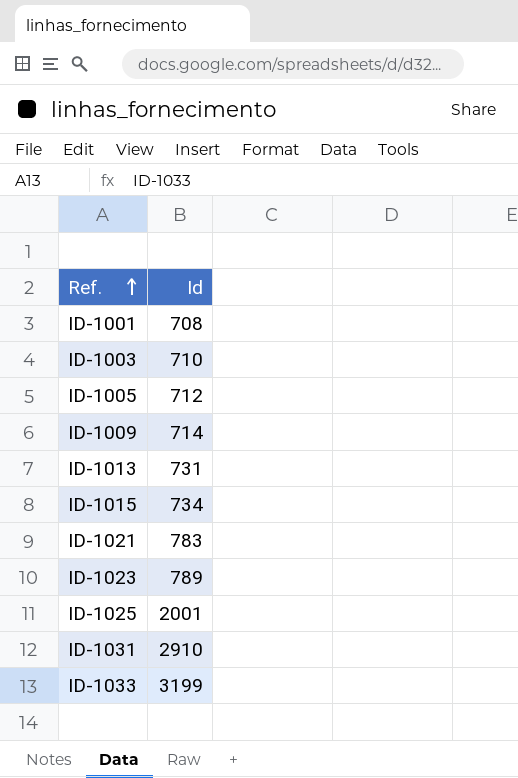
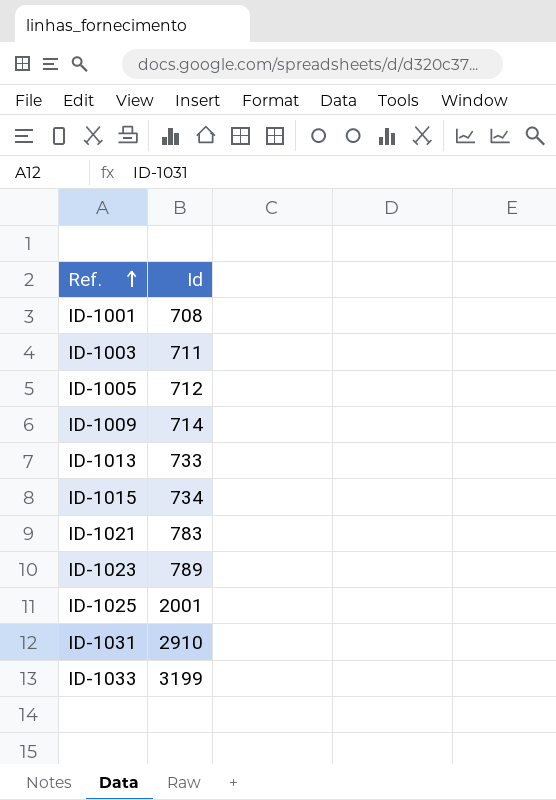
ID-1003 | Id: 710 -> 711
ID-1013 | Id: 731 -> 733

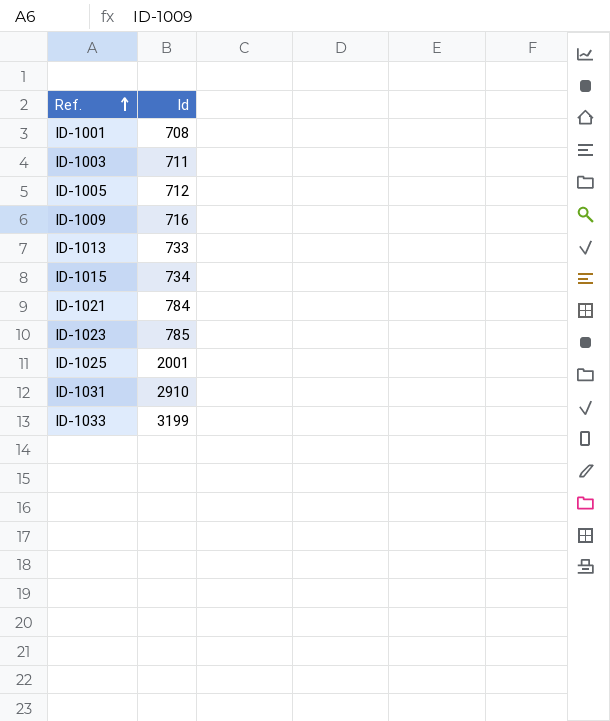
ID-1009 | Id: 714 -> 716
ID-1021 | Id: 783 -> 784
ID-1023 | Id: 789 -> 785

